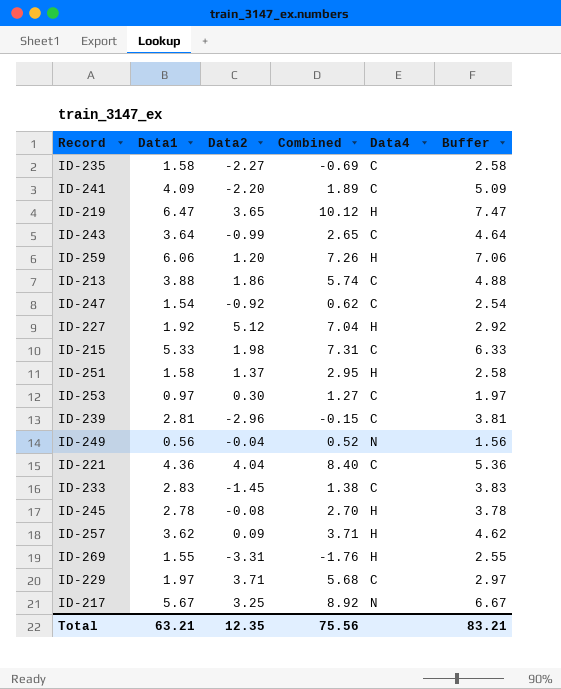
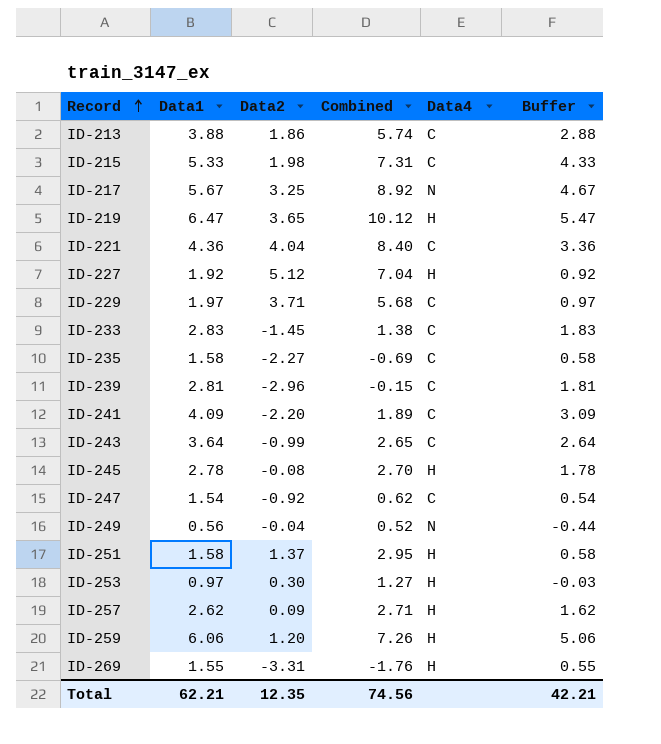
row order: none -> Record ascending
column Buffer | formula: [Data1] + 1 -> [Data1] - 1
ID-253 | Data4: C -> H
ID-257 | Data1: 3.62 -> 2.62
ID-257 | Combined: 3.71 -> 2.71
Total | Data1: 63.21 -> 62.21
Total | Combined: 75.56 -> 74.56
Total | Buffer: 83.21 -> 42.21

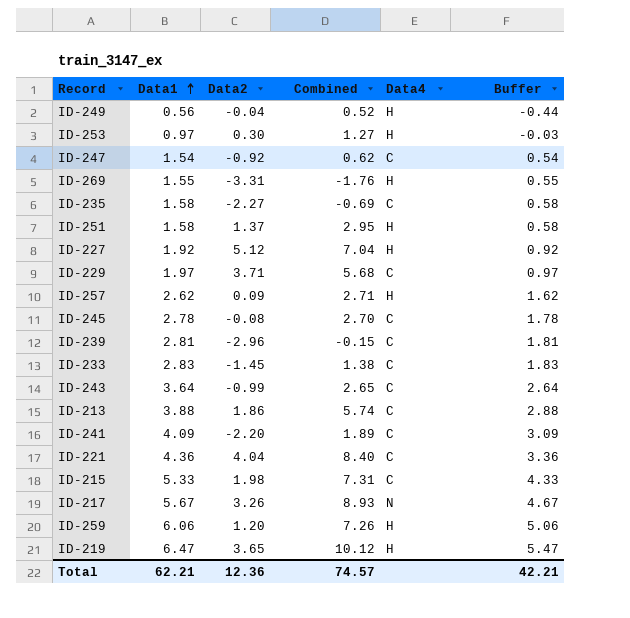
row order: Record ascending -> Data1 ascending
ID-249 | Data4: N -> H
ID-245 | Data4: H -> C
ID-217 | Data2: 3.25 -> 3.26
ID-217 | Combined: 8.92 -> 8.93
Total | Data2: 12.35 -> 12.36
Total | Combined: 74.56 -> 74.57

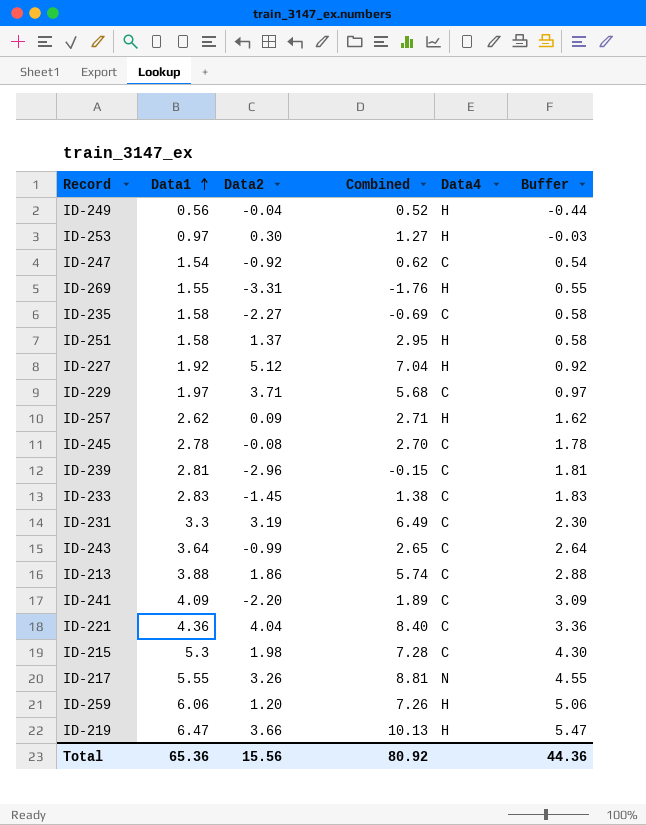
row ID-231: none -> 3.3 | 3.19 | 6.49 | C | 2.30
ID-215 | Data1: 5.33 -> 5.3
ID-215 | Combined: 7.31 -> 7.28
ID-215 | Buffer: 4.33 -> 4.30
ID-217 | Data1: 5.67 -> 5.55
ID-217 | Combined: 8.93 -> 8.81
ID-217 | Buffer: 4.67 -> 4.55
ID-219 | Data2: 3.65 -> 3.66
ID-219 | Combined: 10.12 -> 10.13
Total | Data1: 62.21 -> 65.36
Total | Data2: 12.36 -> 15.56
Total | Combined: 74.57 -> 80.92
Total | Buffer: 42.21 -> 44.36

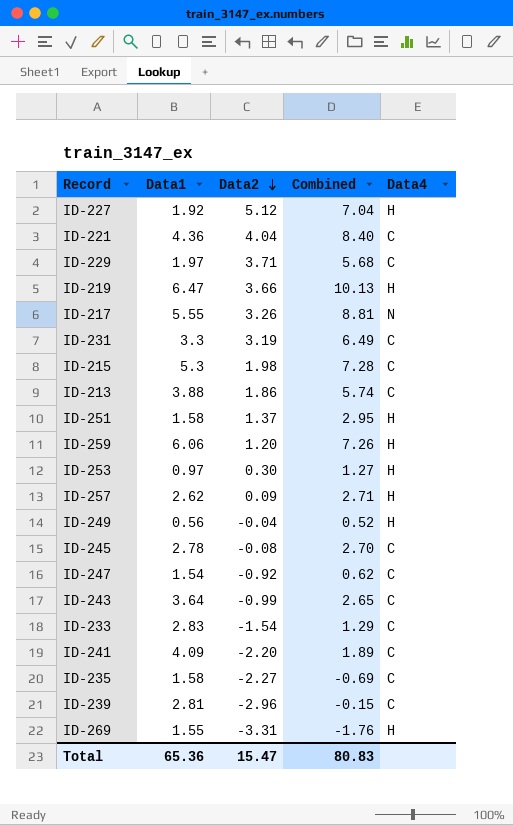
row order: Data1 ascending -> Data2 descending
column Buffer | formula: [Data1] - 1 -> none
ID-233 | Data2: -1.45 -> -1.54
ID-233 | Combined: 1.38 -> 1.29
Total | Data2: 15.56 -> 15.47
Total | Combined: 80.92 -> 80.83

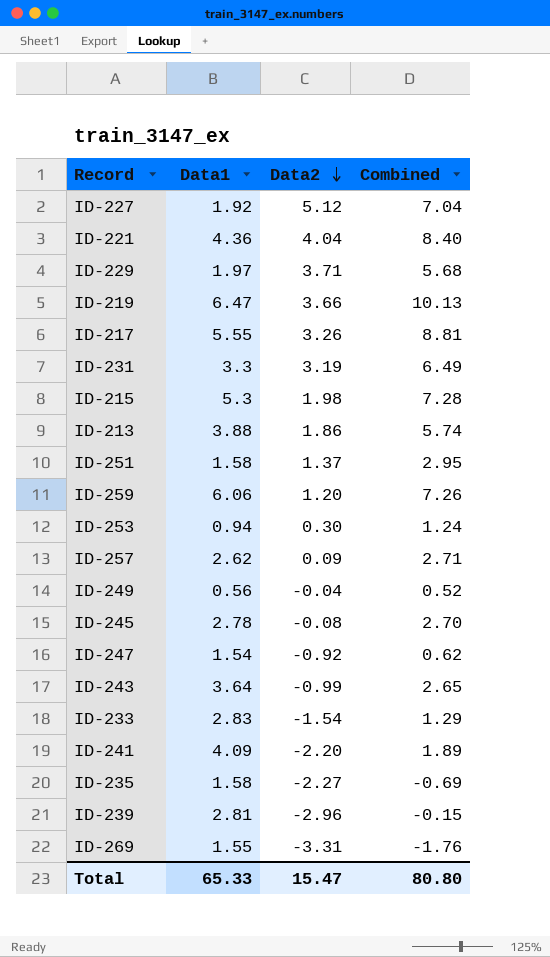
column Data4 | position: 5 -> none
ID-253 | Data1: 0.97 -> 0.94
ID-253 | Combined: 1.27 -> 1.24
Total | Data1: 65.36 -> 65.33
Total | Combined: 80.83 -> 80.80

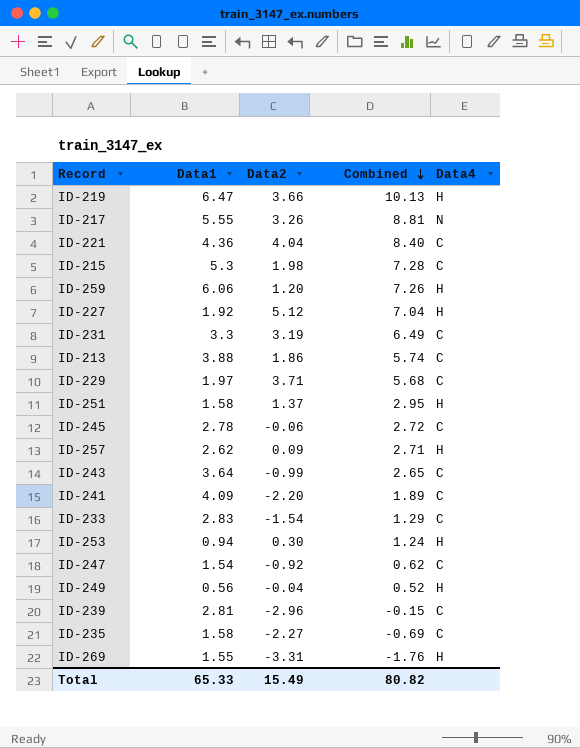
row order: Data2 descending -> Combined descending
column Data4 | position: none -> 5
ID-245 | Data2: -0.08 -> -0.06
ID-245 | Combined: 2.70 -> 2.72
Total | Data2: 15.47 -> 15.49
Total | Combined: 80.80 -> 80.82

